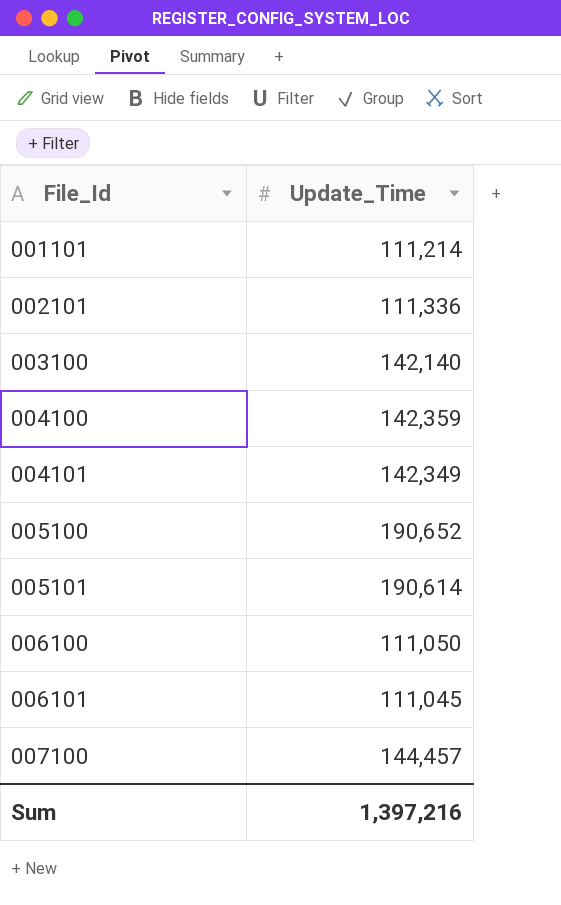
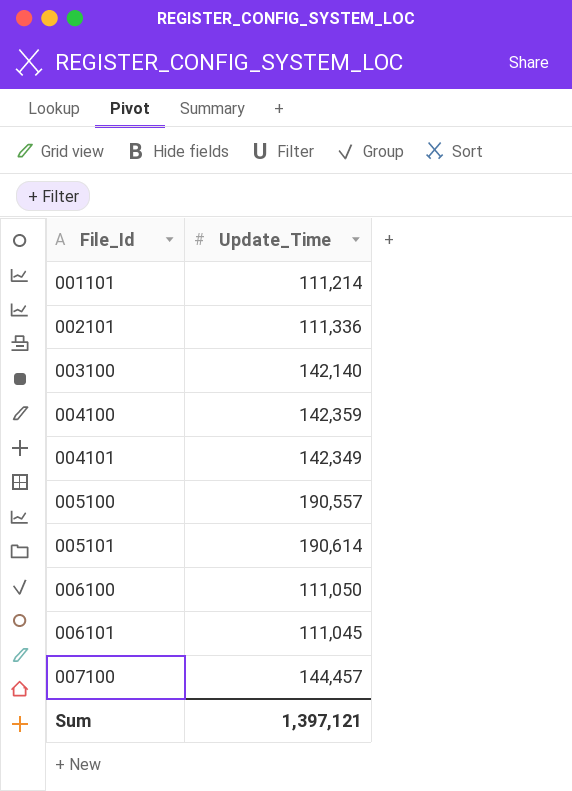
005100 | Update_Time: 190,652 -> 190,557
Sum | Update_Time: 1,397,216 -> 1,397,121

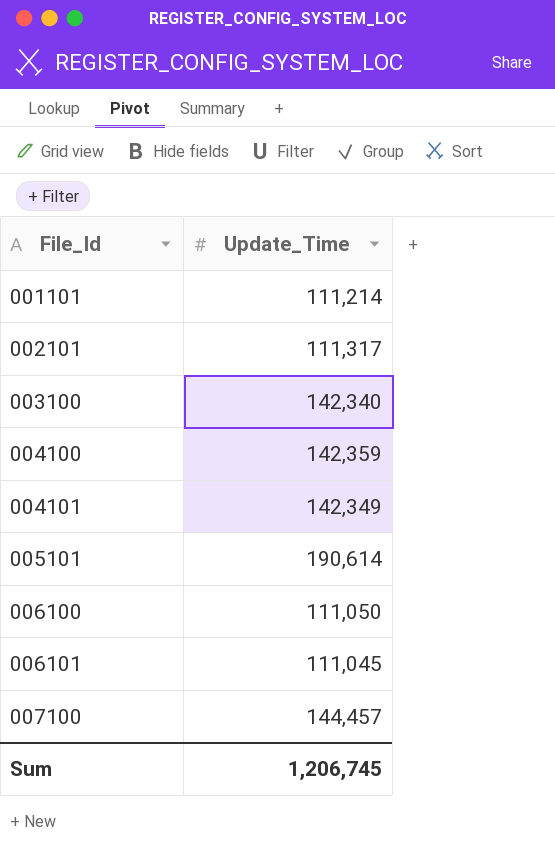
row 005100: 190,557 -> none
002101 | Update_Time: 111,336 -> 111,317
003100 | Update_Time: 142,140 -> 142,340
Sum | Update_Time: 1,397,121 -> 1,206,745

